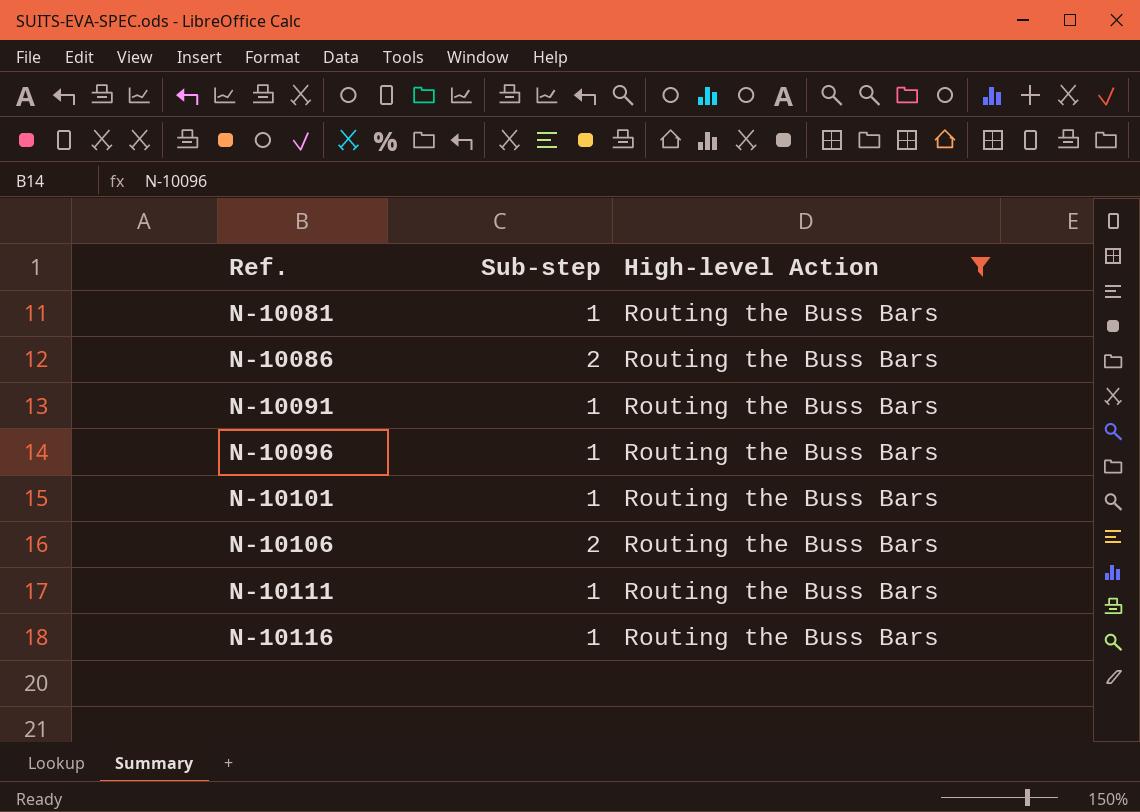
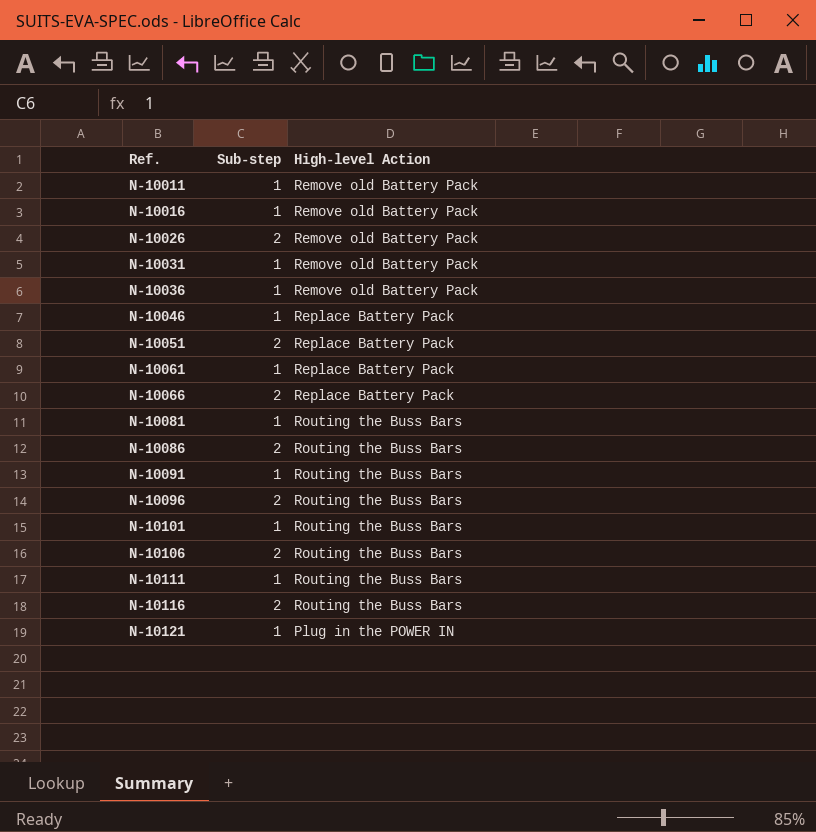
filter: High-level Action = Routing the Buss Bars -> none
N-10096 | Sub-step: 1 -> 2
N-10116 | Sub-step: 1 -> 2

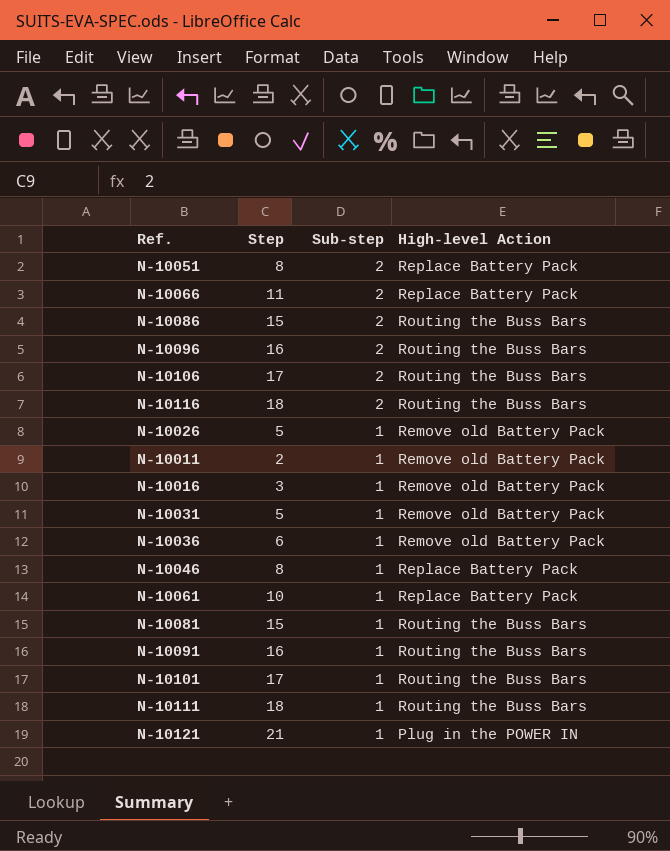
row order: Ref. ascending -> Sub-step descending
column Step | position: none -> 2
N-10026 | Sub-step: 2 -> 1

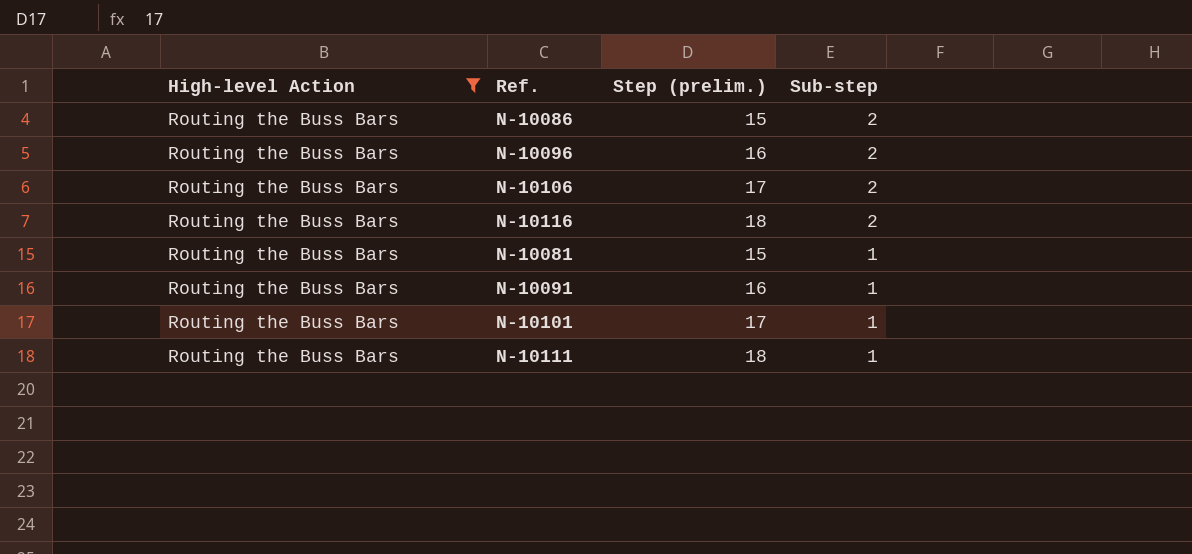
filter: none -> High-level Action = Routing the Buss Bars
column High-level Action | position: 4 -> 1
column name: Step -> Step (prelim.)

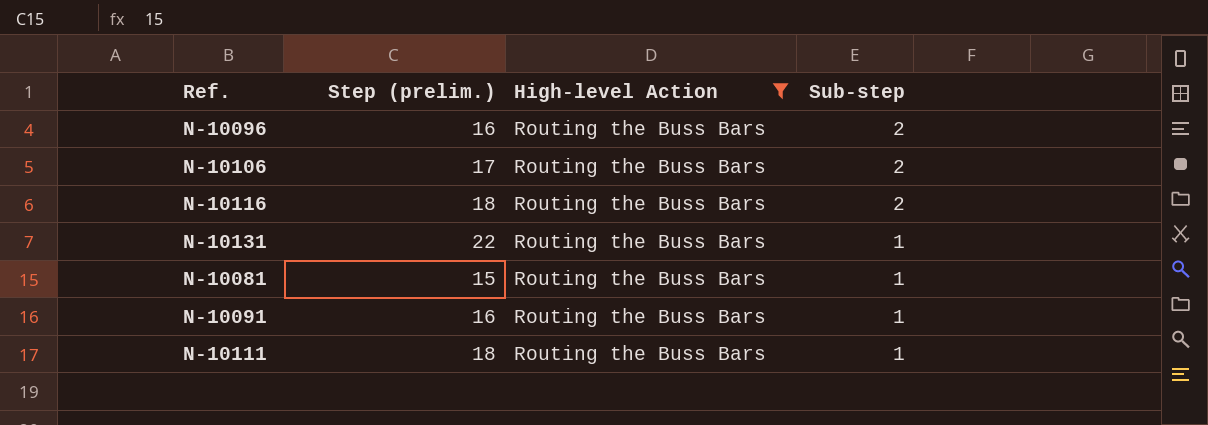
column High-level Action | position: 1 -> 3
row N-10086: Routing the Buss Bars | 15 | 2 -> none
row N-10101: Routing the Buss Bars | 17 | 1 -> none
row N-10131: none -> 22 | Routing the Buss Bars | 1

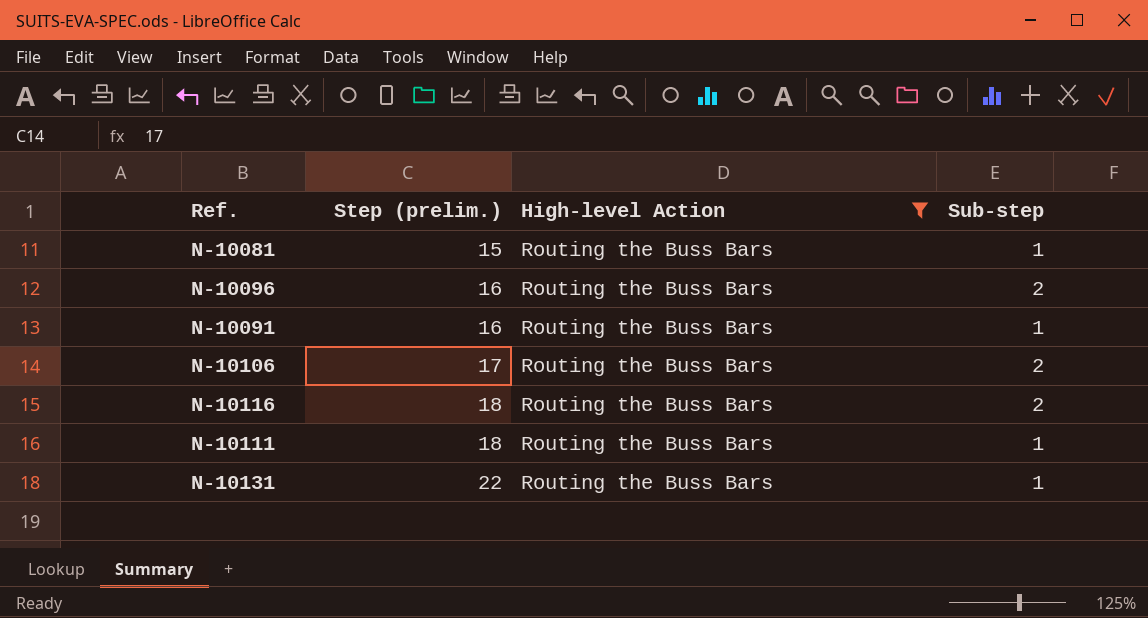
row order: Sub-step descending -> Step (prelim.) ascending

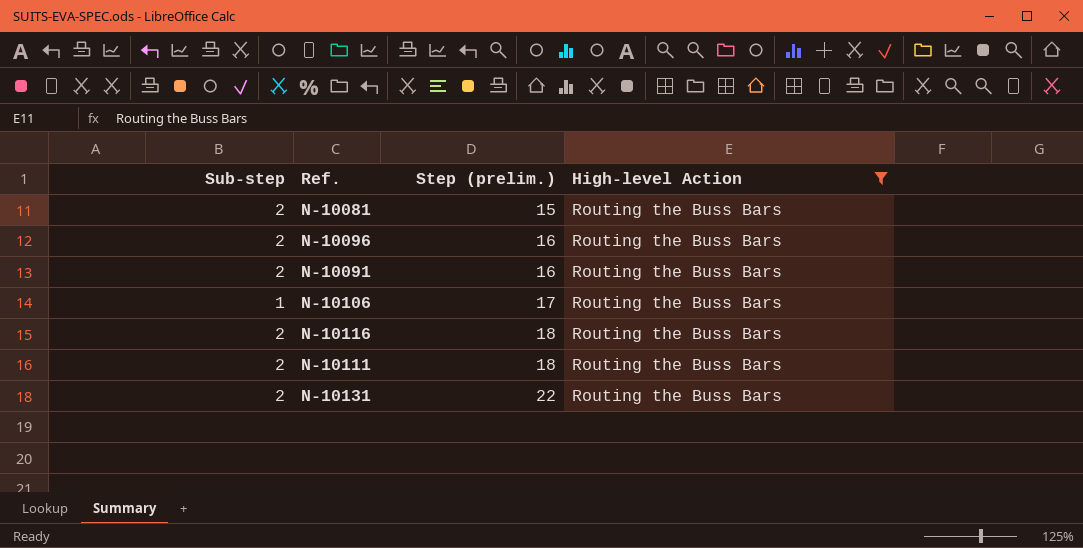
column Sub-step | position: 4 -> 1
N-10081 | Sub-step: 1 -> 2
N-10091 | Sub-step: 1 -> 2
N-10106 | Sub-step: 2 -> 1
N-10111 | Sub-step: 1 -> 2
N-10131 | Sub-step: 1 -> 2

